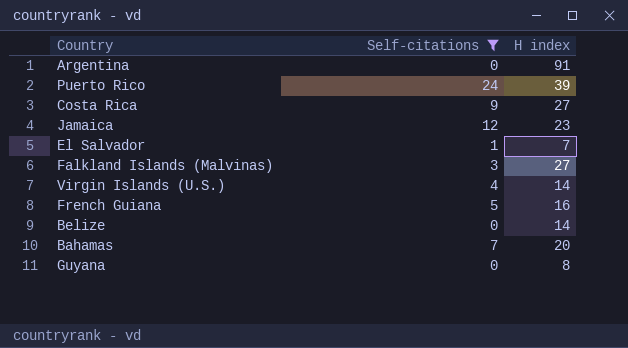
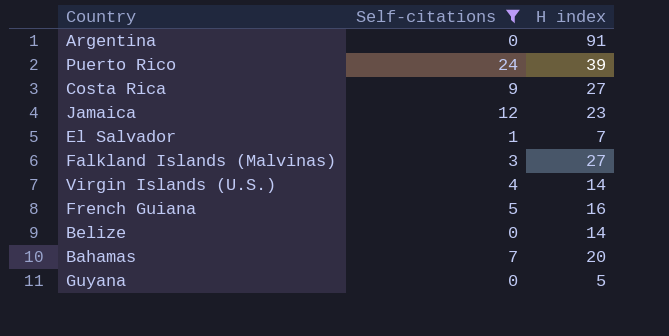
Guyana | H index: 8 -> 5

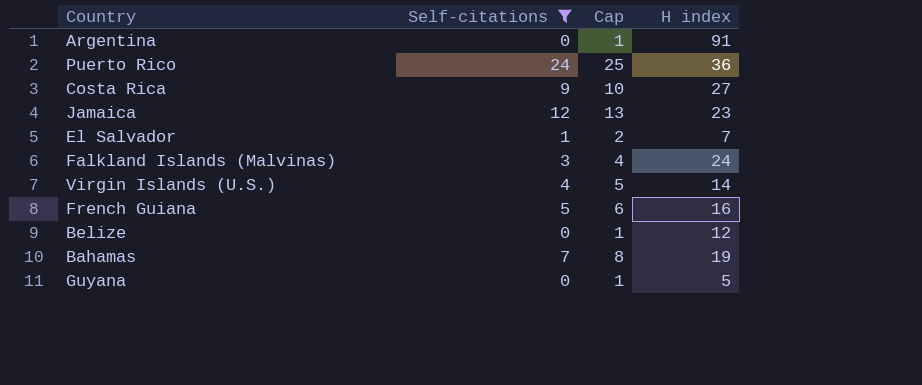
column Cap | formula: none -> [Self-citations] + 1
Puerto Rico | H index: 39 -> 36
Falkland Islands (Malvinas) | H index: 27 -> 24
Belize | H index: 14 -> 12
Bahamas | H index: 20 -> 19

